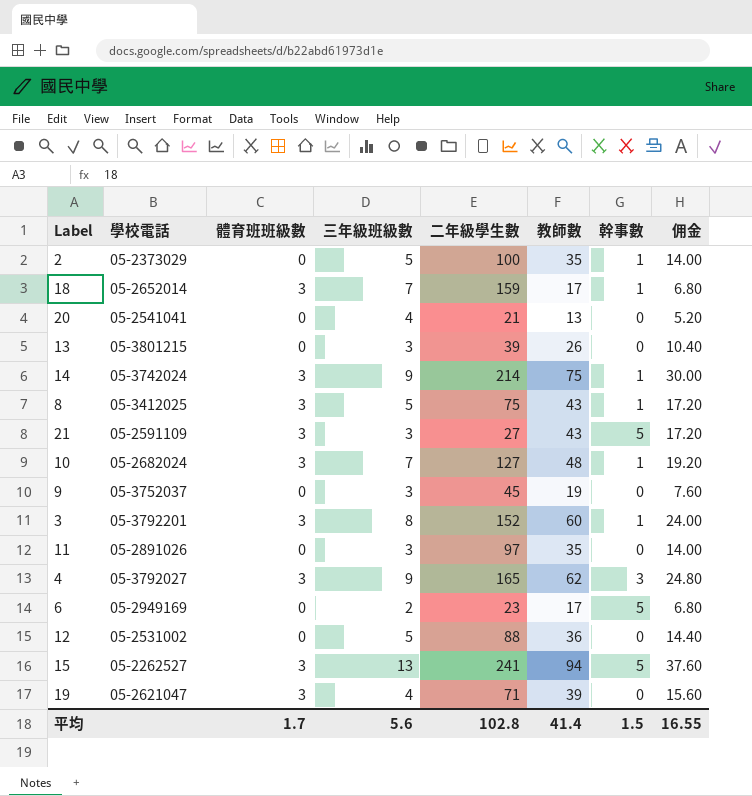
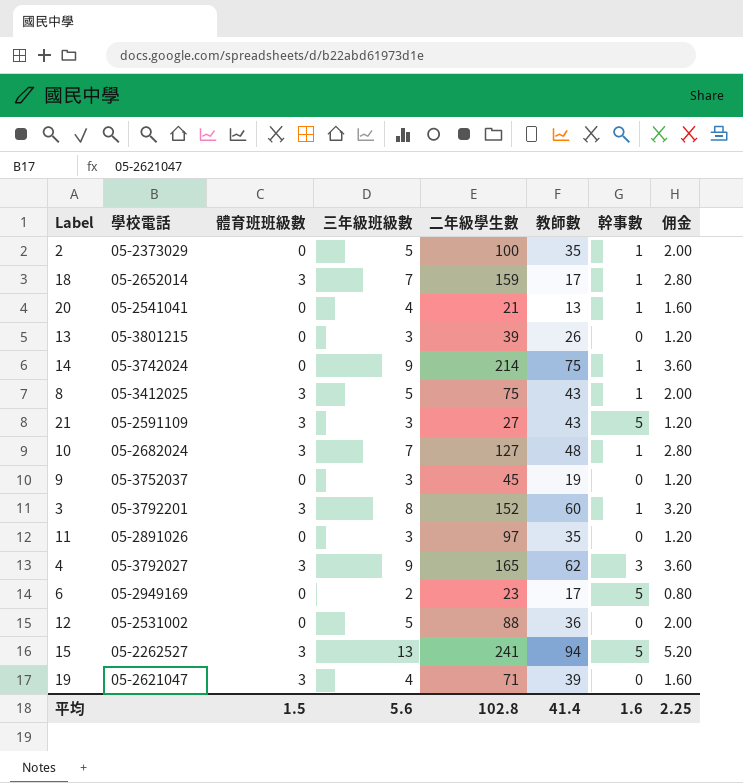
column 佣金 | formula: [教師數] * 0.4 -> [三年級班級數] * 0.4
20 | 幹事數: 0 -> 1
14 | 體育班班級數: 3 -> 0
平均 | 體育班班級數: 1.7 -> 1.5
平均 | 幹事數: 1.5 -> 1.6
平均 | 佣金: 16.55 -> 2.25

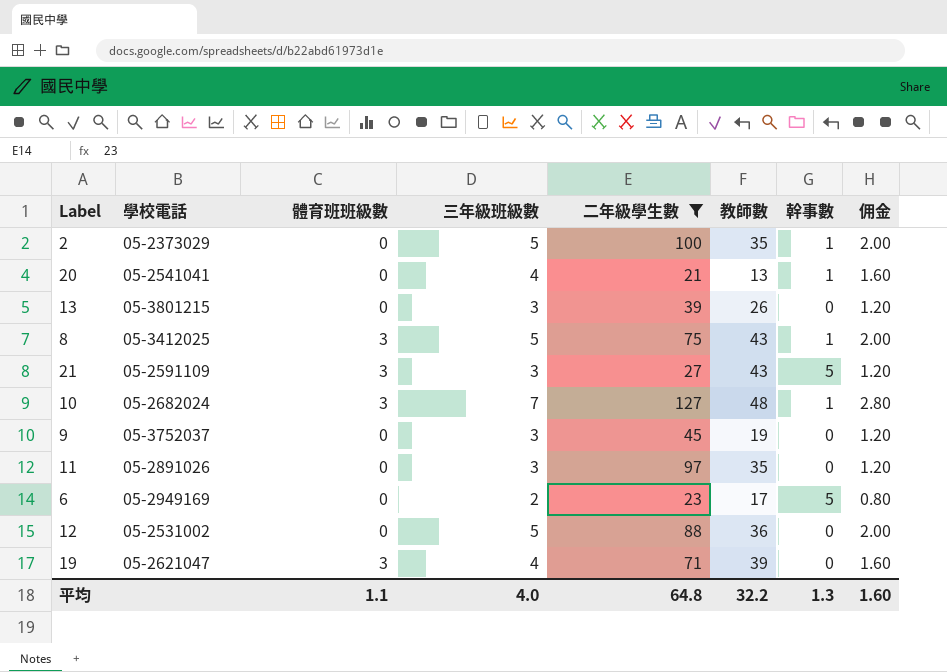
filter: none -> 二年級學生數 <= 127
平均 | 體育班班級數: 1.5 -> 1.1
平均 | 三年級班級數: 5.6 -> 4.0
平均 | 二年級學生數: 102.8 -> 64.8
平均 | 教師數: 41.4 -> 32.2
平均 | 幹事數: 1.6 -> 1.3
平均 | 佣金: 2.25 -> 1.60

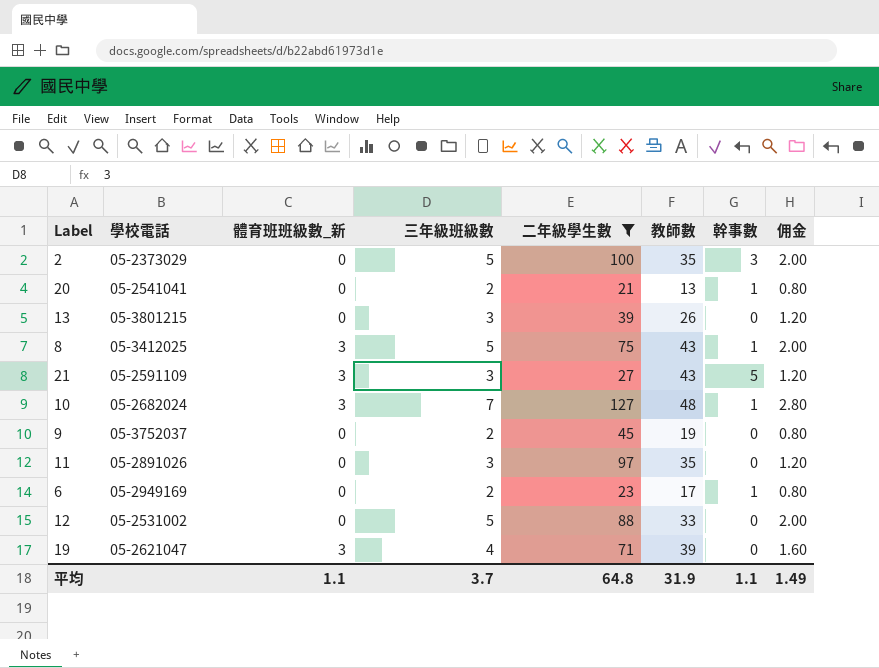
column name: 體育班班級數 -> 體育班班級數_新
2 | 幹事數: 1 -> 3
20 | 三年級班級數: 4 -> 2
20 | 佣金: 1.60 -> 0.80
9 | 三年級班級數: 3 -> 2
9 | 佣金: 1.20 -> 0.80
6 | 幹事數: 5 -> 1
12 | 教師數: 36 -> 33
平均 | 三年級班級數: 4.0 -> 3.7
平均 | 教師數: 32.2 -> 31.9
平均 | 幹事數: 1.3 -> 1.1
平均 | 佣金: 1.60 -> 1.49

